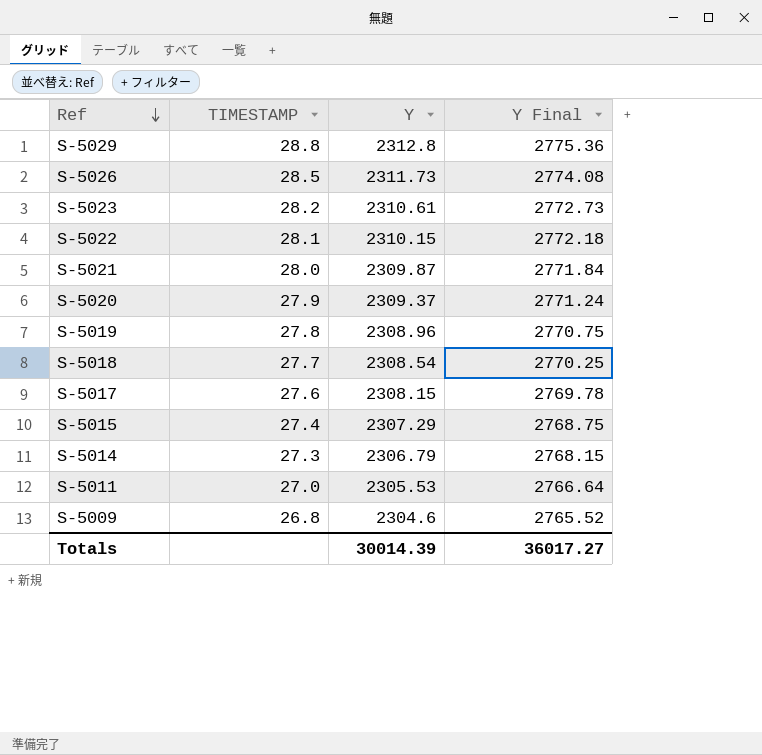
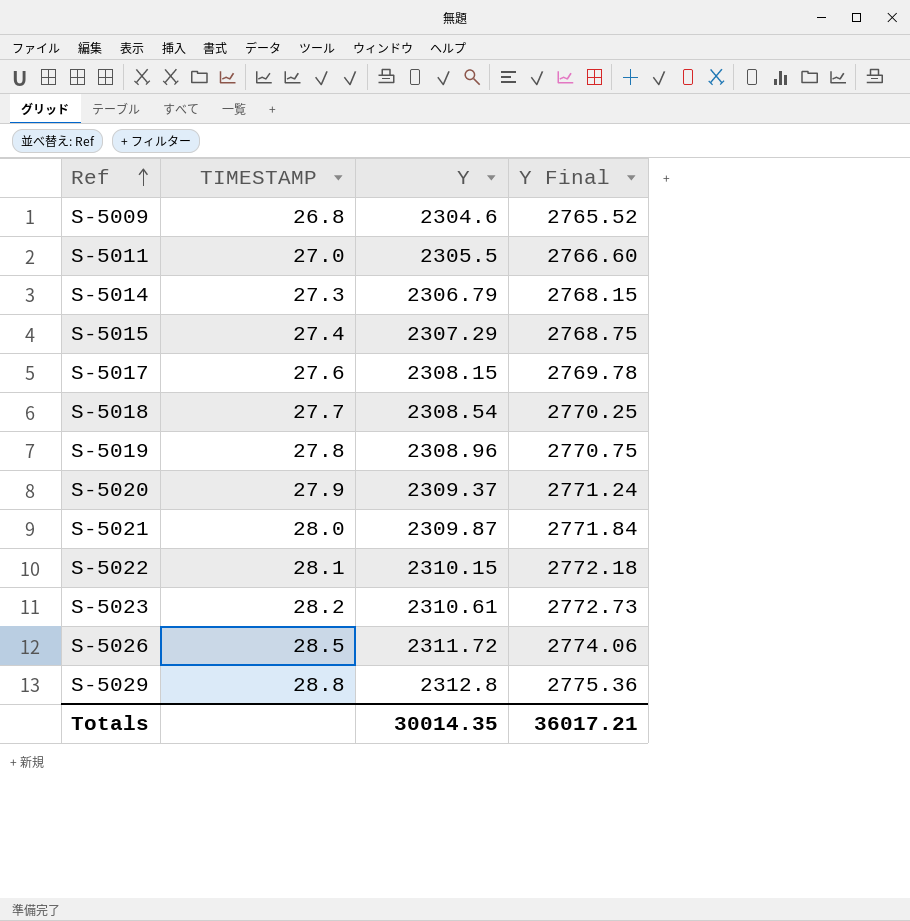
row order: Ref descending -> Ref ascending
S-5011 | Y: 2305.53 -> 2305.5
S-5011 | Y Final: 2766.64 -> 2766.60
S-5026 | Y: 2311.73 -> 2311.72
S-5026 | Y Final: 2774.08 -> 2774.06
Totals | Y: 30014.39 -> 30014.35
Totals | Y Final: 36017.27 -> 36017.21

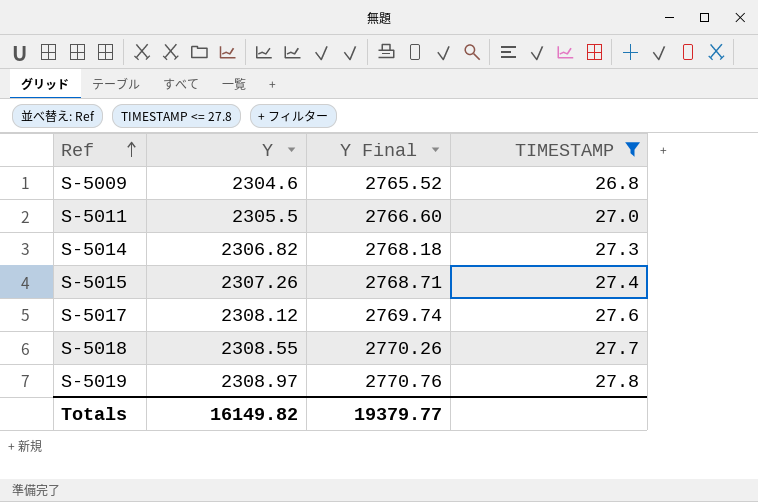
filter: none -> TIMESTAMP <= 27.8
column TIMESTAMP | position: 2 -> 4
S-5014 | Y: 2306.79 -> 2306.82
S-5014 | Y Final: 2768.15 -> 2768.18
S-5015 | Y: 2307.29 -> 2307.26
S-5015 | Y Final: 2768.75 -> 2768.71
S-5017 | Y: 2308.15 -> 2308.12
S-5017 | Y Final: 2769.78 -> 2769.74
S-5018 | Y: 2308.54 -> 2308.55
S-5018 | Y Final: 2770.25 -> 2770.26
S-5019 | Y: 2308.96 -> 2308.97
S-5019 | Y Final: 2770.75 -> 2770.76
Totals | Y: 30014.35 -> 16149.82
Totals | Y Final: 36017.21 -> 19379.77

